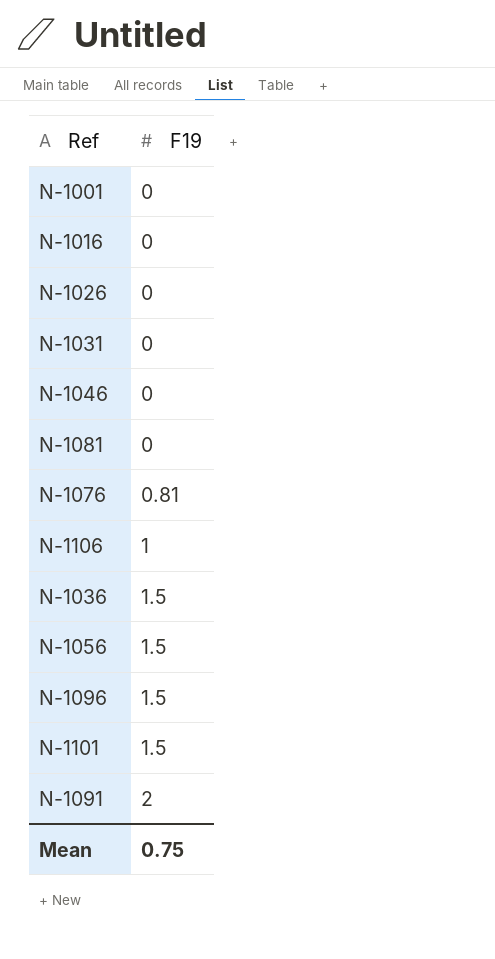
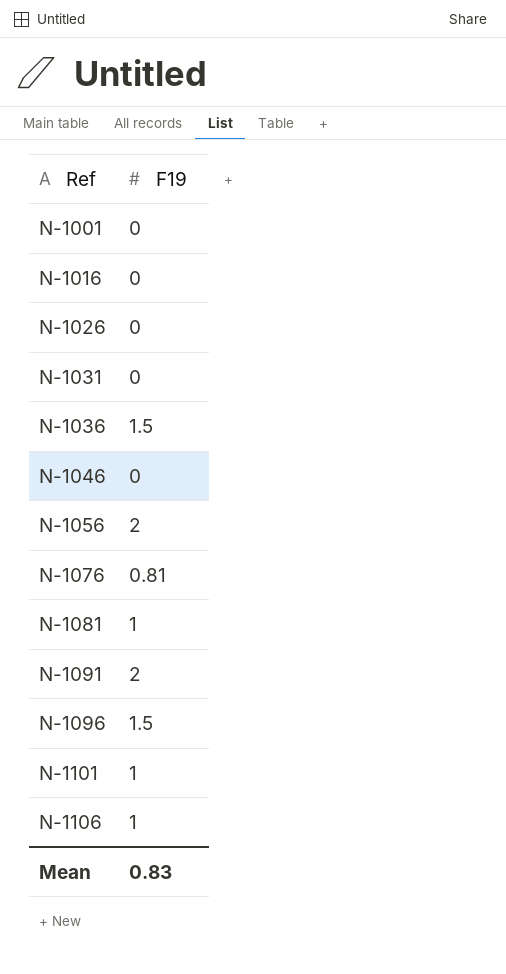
row order: F19 ascending -> Ref ascending
N-1056 | F19: 1.5 -> 2
N-1081 | F19: 0 -> 1
N-1101 | F19: 1.5 -> 1
Mean | F19: 0.75 -> 0.83

